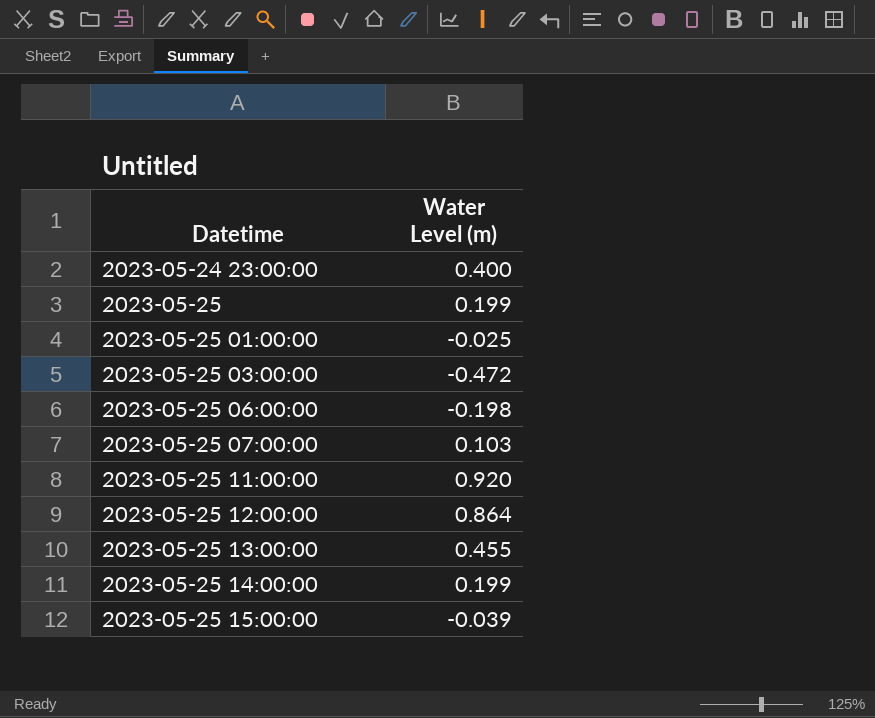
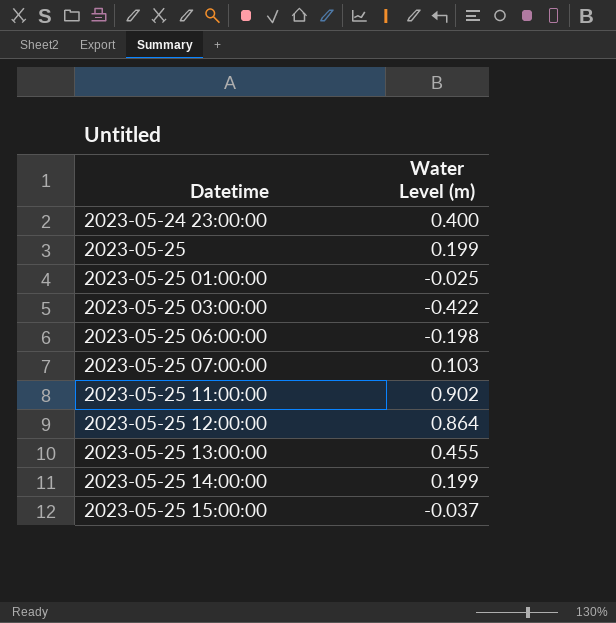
2023-05-25 03:00:00 | Water Level (m): -0.472 -> -0.422
2023-05-25 11:00:00 | Water Level (m): 0.920 -> 0.902
2023-05-25 15:00:00 | Water Level (m): -0.039 -> -0.037

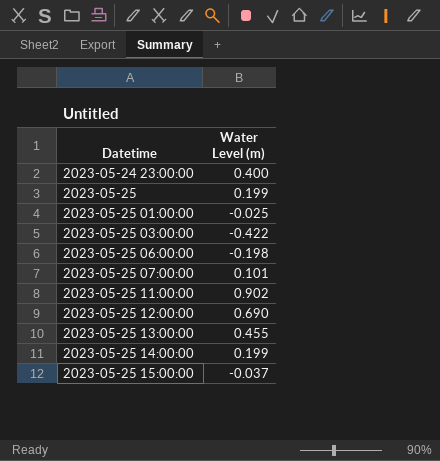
2023-05-25 07:00:00 | Water Level (m): 0.103 -> 0.101
2023-05-25 12:00:00 | Water Level (m): 0.864 -> 0.690

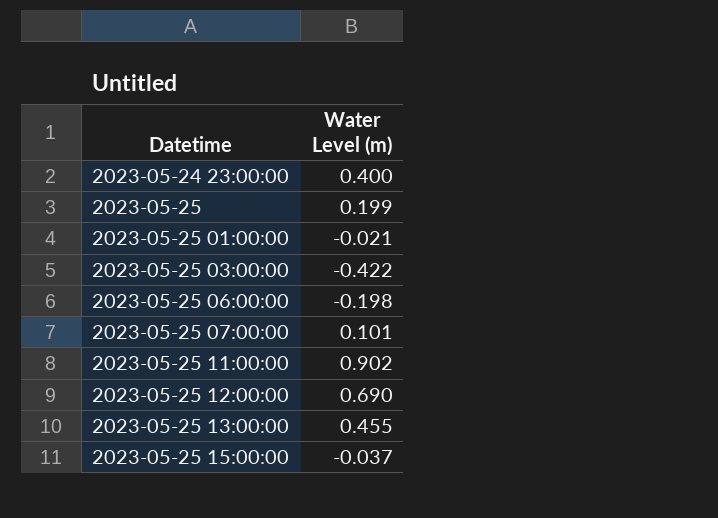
row 2023-05-25 14:00:00: 0.199 -> none
2023-05-25 01:00:00 | Water Level (m): -0.025 -> -0.021

